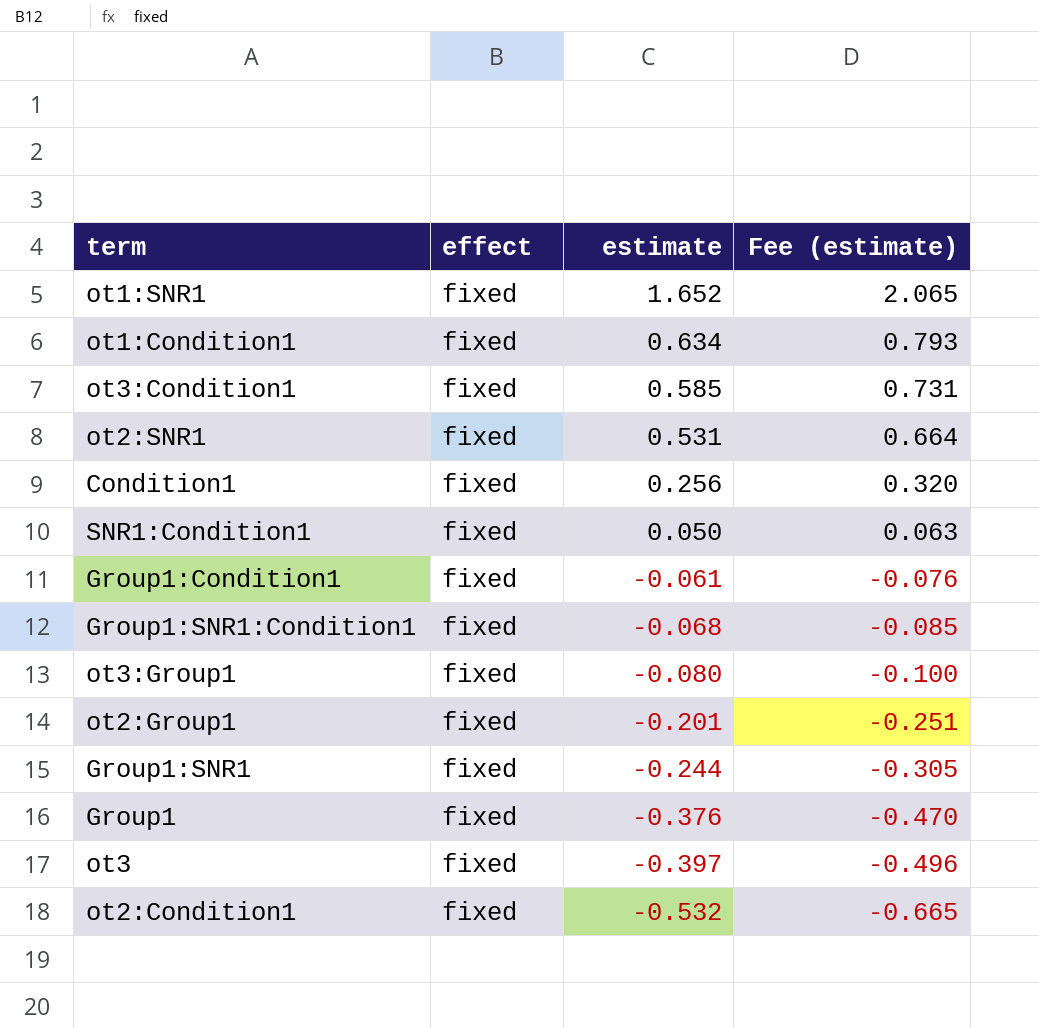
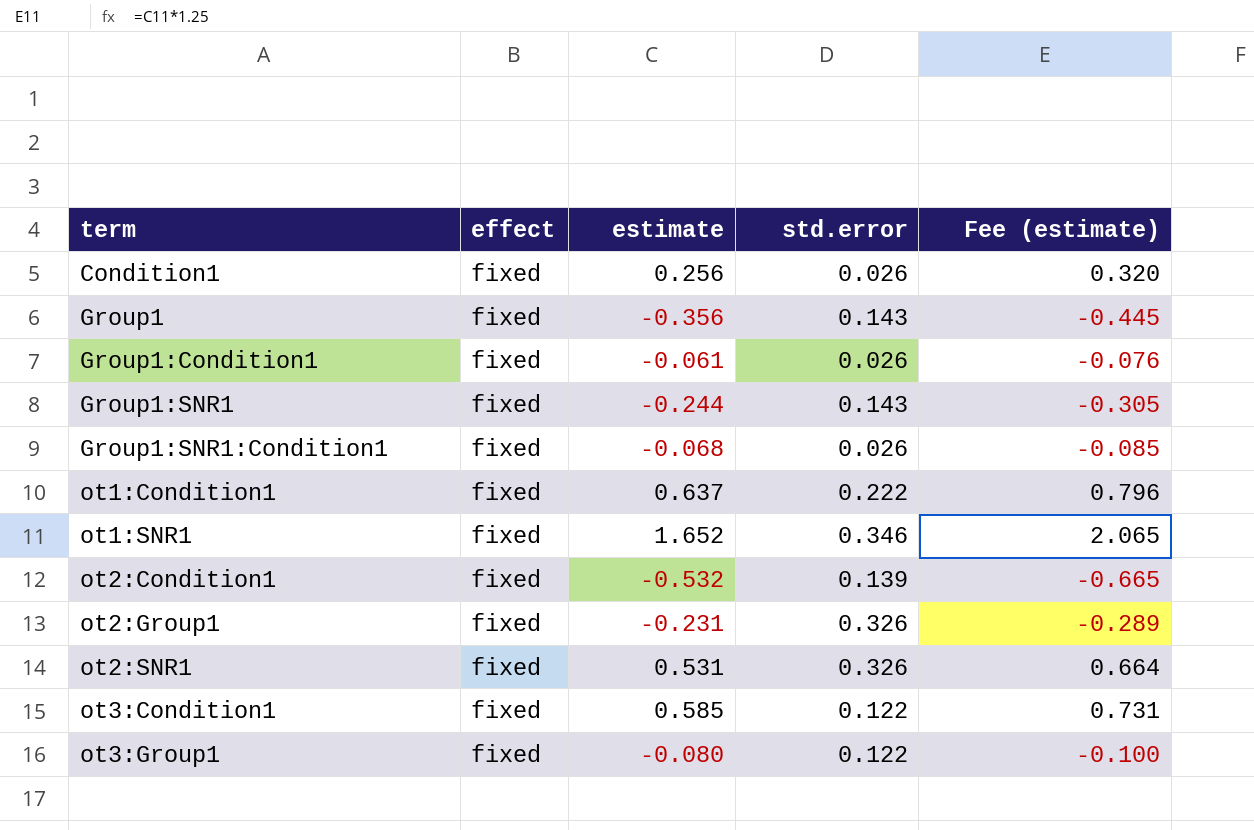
row order: estimate descending -> term ascending
column std.error | position: none -> 4
row SNR1:Condition1: fixed | 0.050 | 0.063 -> none
row ot3: fixed | -0.397 | -0.496 -> none
Group1 | estimate: -0.376 -> -0.356
Group1 | Fee (estimate): -0.470 -> -0.445
ot1:Condition1 | estimate: 0.634 -> 0.637
ot1:Condition1 | Fee (estimate): 0.793 -> 0.796
ot2:Group1 | estimate: -0.201 -> -0.231
ot2:Group1 | Fee (estimate): -0.251 -> -0.289

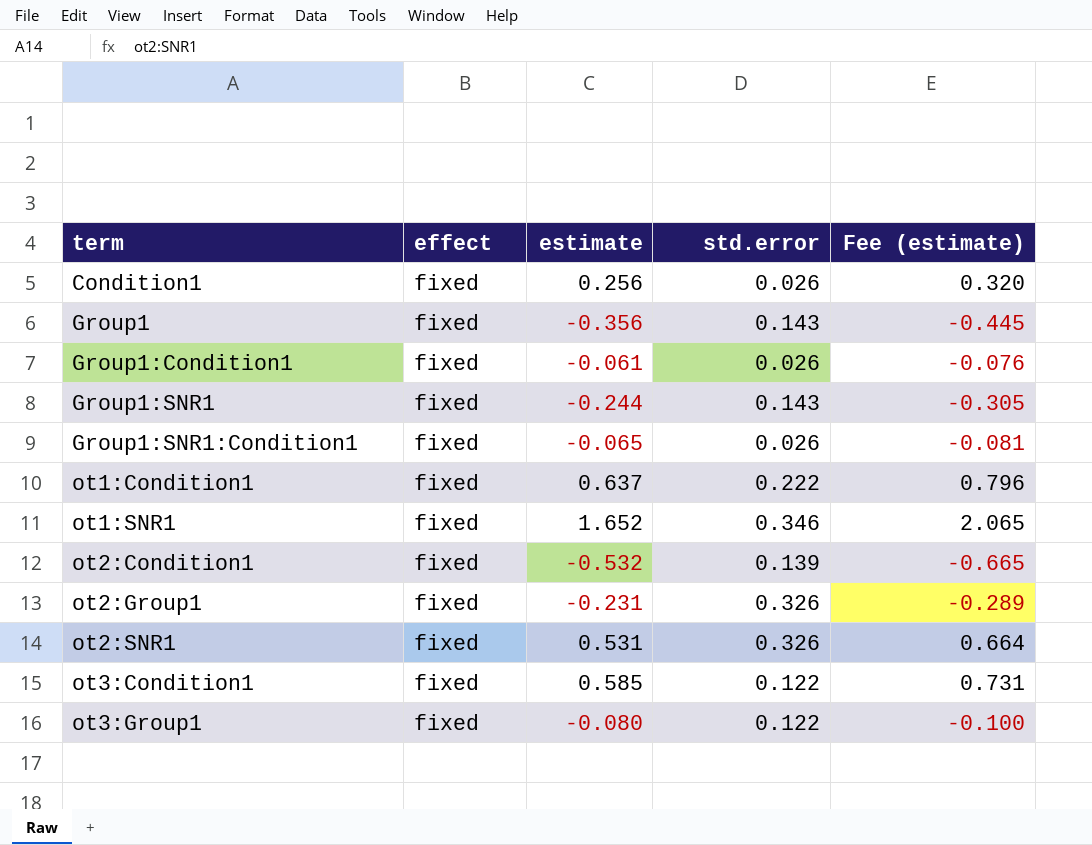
Group1:SNR1:Condition1 | estimate: -0.068 -> -0.065
Group1:SNR1:Condition1 | Fee (estimate): -0.085 -> -0.081

